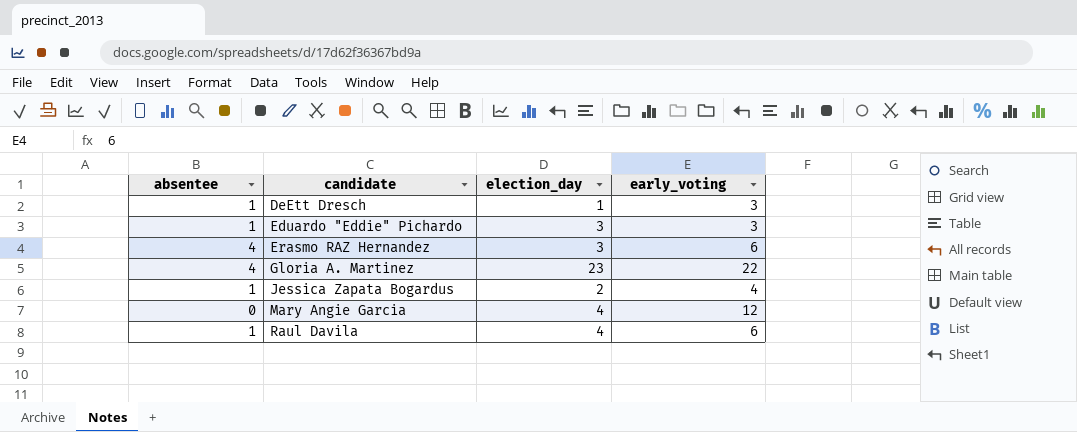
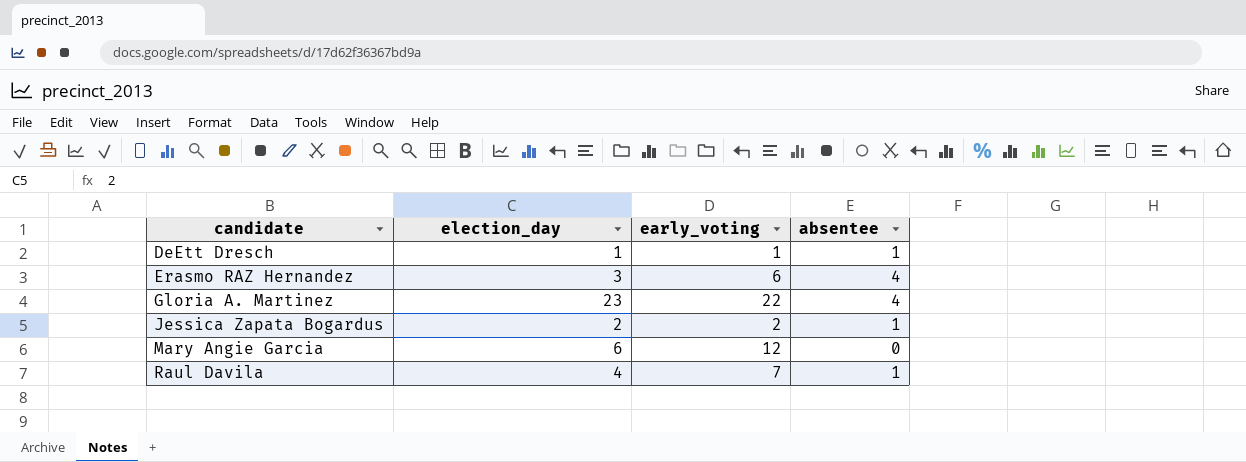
column absentee | position: 1 -> 4
row Eduardo "Eddie" Pichardo: 1 | 3 | 3 -> none
DeEtt Dresch | early_voting: 3 -> 1
Jessica Zapata Bogardus | early_voting: 4 -> 2
Mary Angie Garcia | election_day: 4 -> 6
Raul Davila | early_voting: 6 -> 7

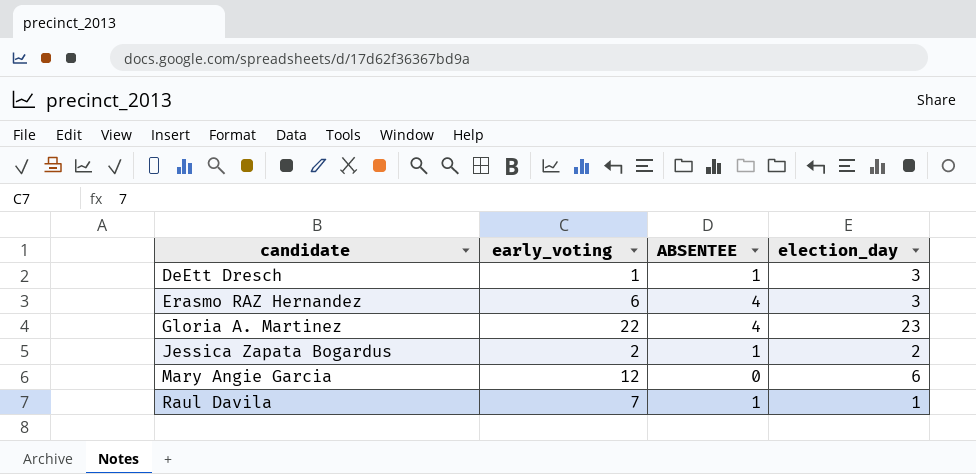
column name: absentee -> ABSENTEE
column election_day | position: 2 -> 4
DeEtt Dresch | election_day: 1 -> 3
Raul Davila | election_day: 4 -> 1

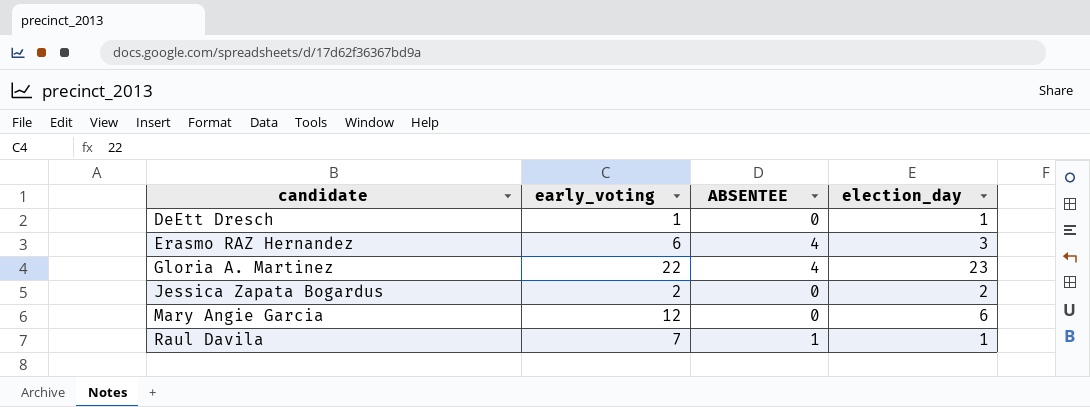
DeEtt Dresch | ABSENTEE: 1 -> 0
DeEtt Dresch | election_day: 3 -> 1
Jessica Zapata Bogardus | ABSENTEE: 1 -> 0

